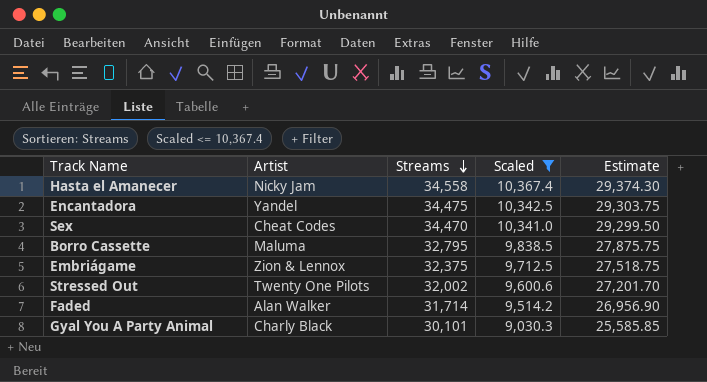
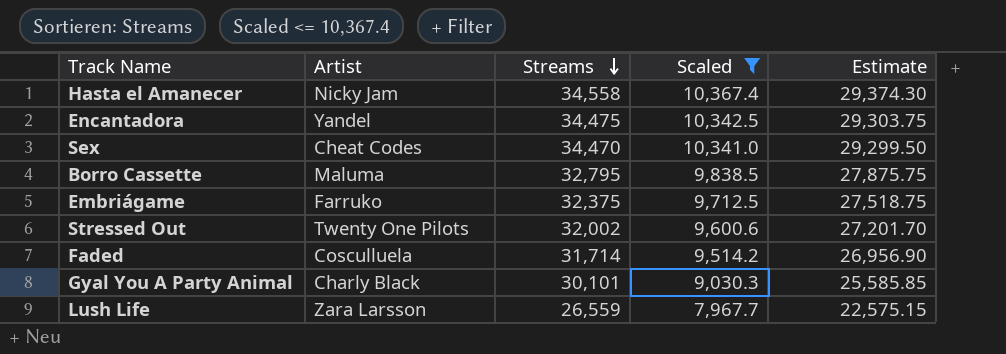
Embriágame | Artist: Zion & Lennox -> Farruko
Faded | Artist: Alan Walker -> Cosculluela
row Lush Life: none -> Zara Larsson | 26,559 | 7,967.7 | 22,575.15

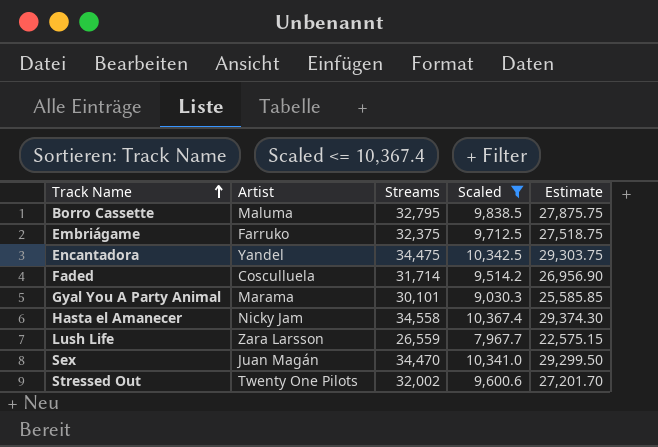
row order: Streams descending -> Track Name ascending
Gyal You A Party Animal | Artist: Charly Black -> Marama
Sex | Artist: Cheat Codes -> Juan Magán

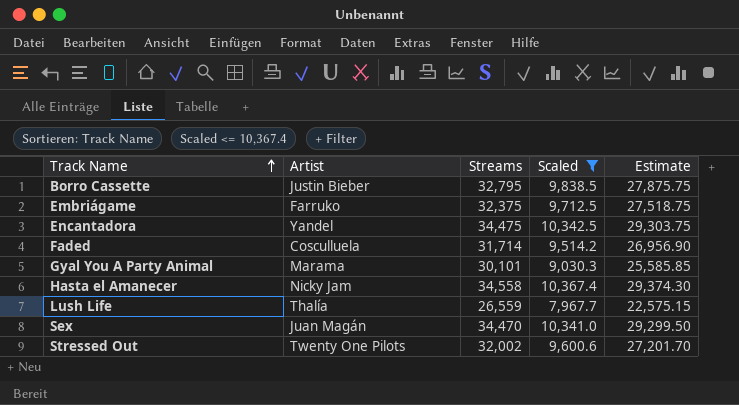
Borro Cassette | Artist: Maluma -> Justin Bieber
Lush Life | Artist: Zara Larsson -> Thalía

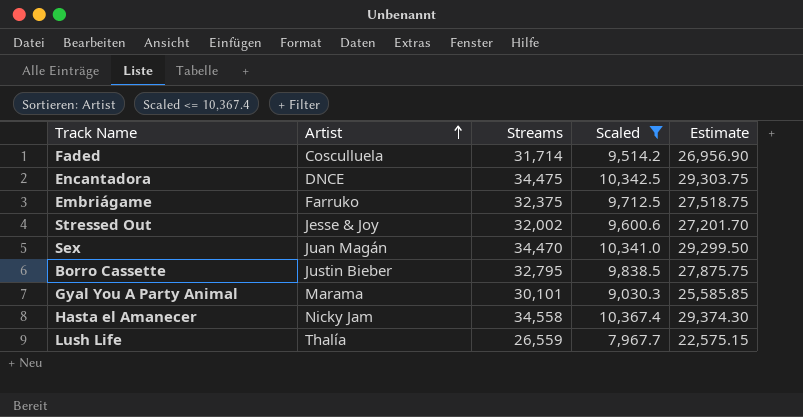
row order: Track Name ascending -> Artist ascending
Encantadora | Artist: Yandel -> DNCE
Stressed Out | Artist: Twenty One Pilots -> Jesse & Joy

